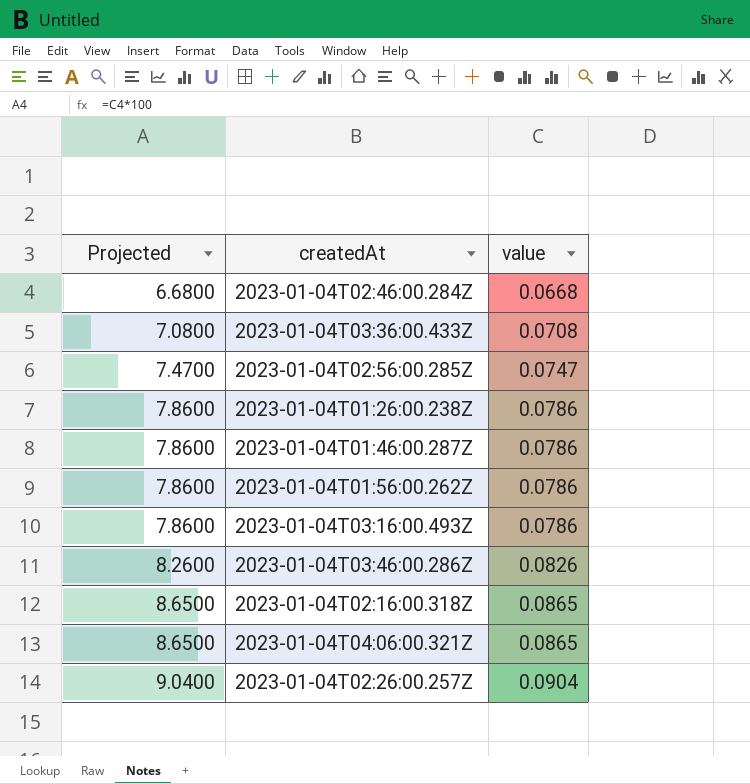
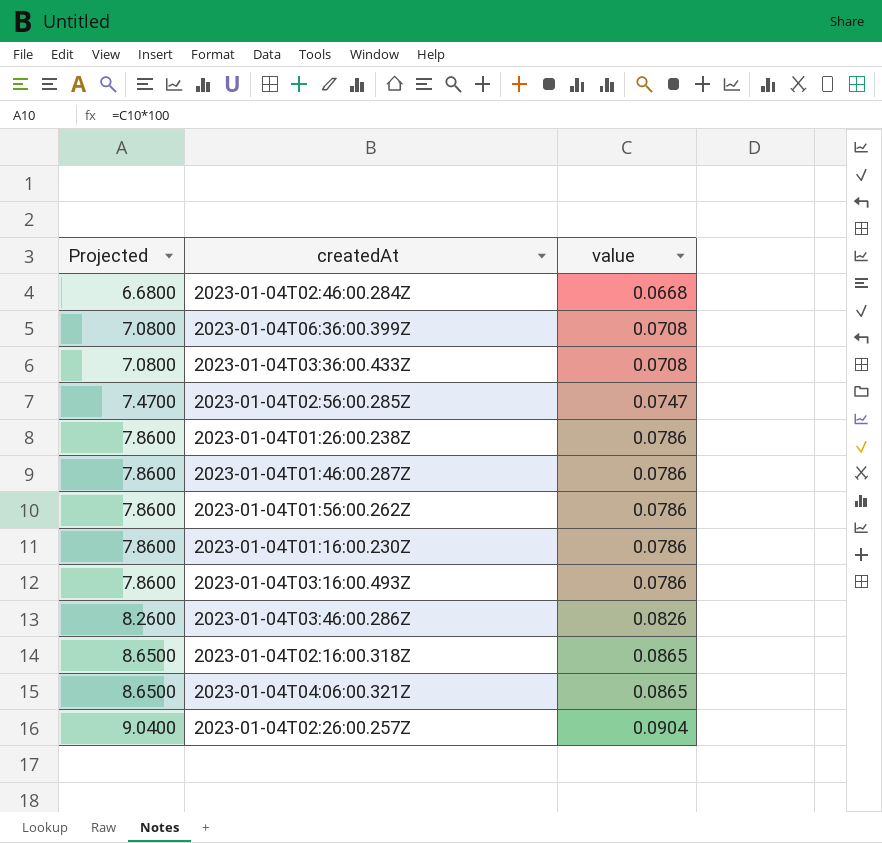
row 2023-01-04T06:36:00.399Z: none -> 7.0800 | 0.0708
row 2023-01-04T01:16:00.230Z: none -> 7.8600 | 0.0786

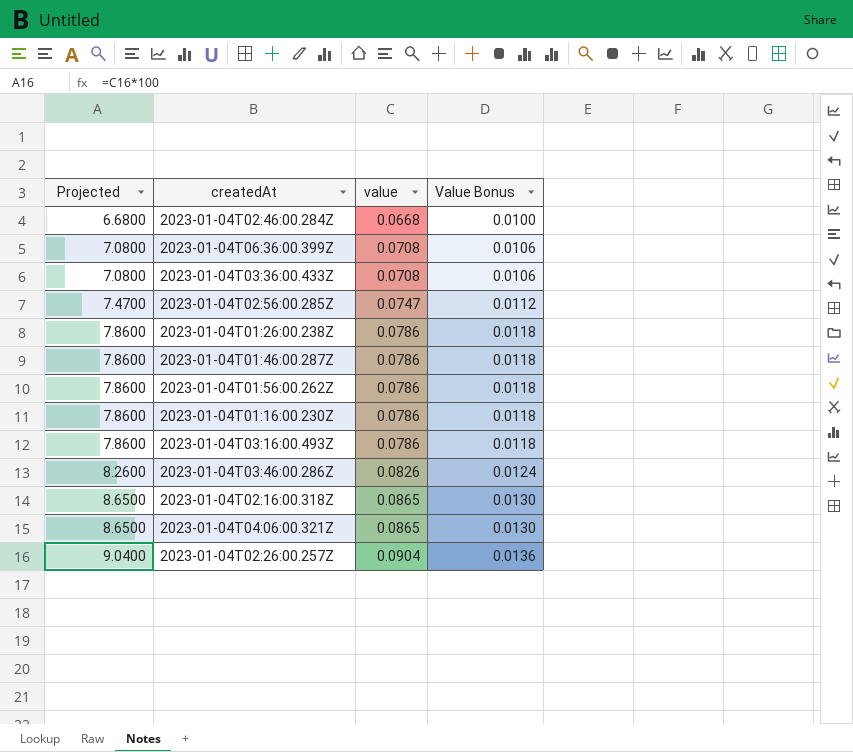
column Value Bonus | formula: none -> [value] * 0.15

